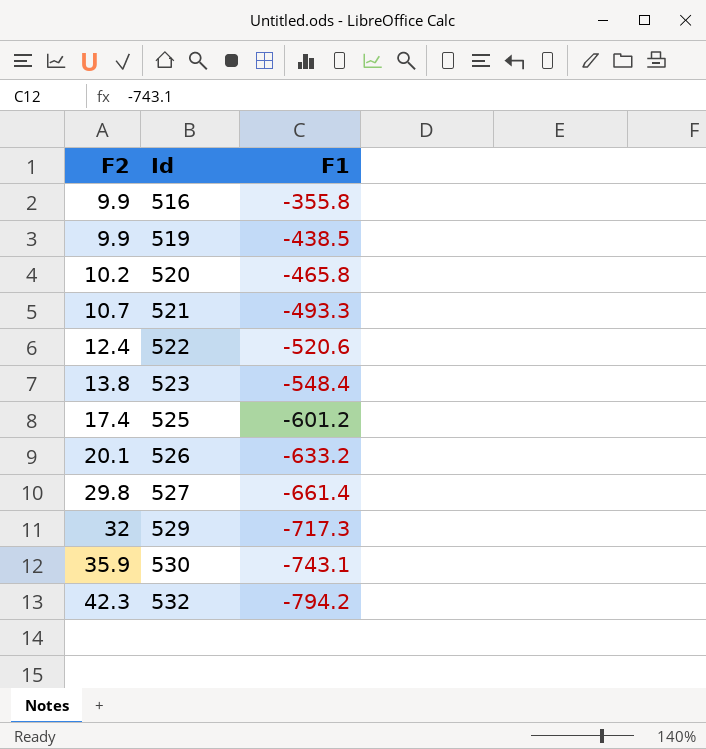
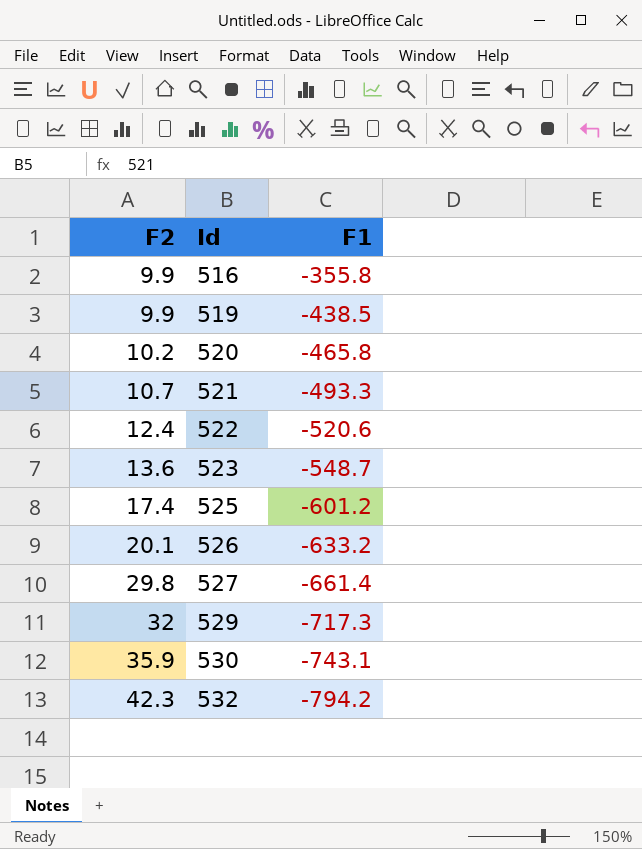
523 | F2: 13.8 -> 13.6
523 | F1: -548.4 -> -548.7

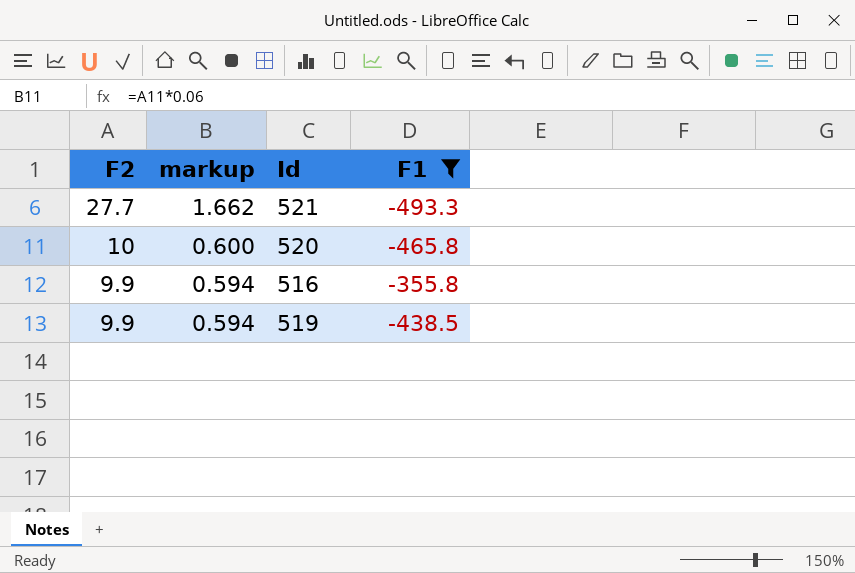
filter: none -> F1 >= -493.3
row order: F2 ascending -> F2 descending
column markup | formula: none -> [F2] * 0.06
521 | F2: 10.7 -> 27.7
520 | F2: 10.2 -> 10

